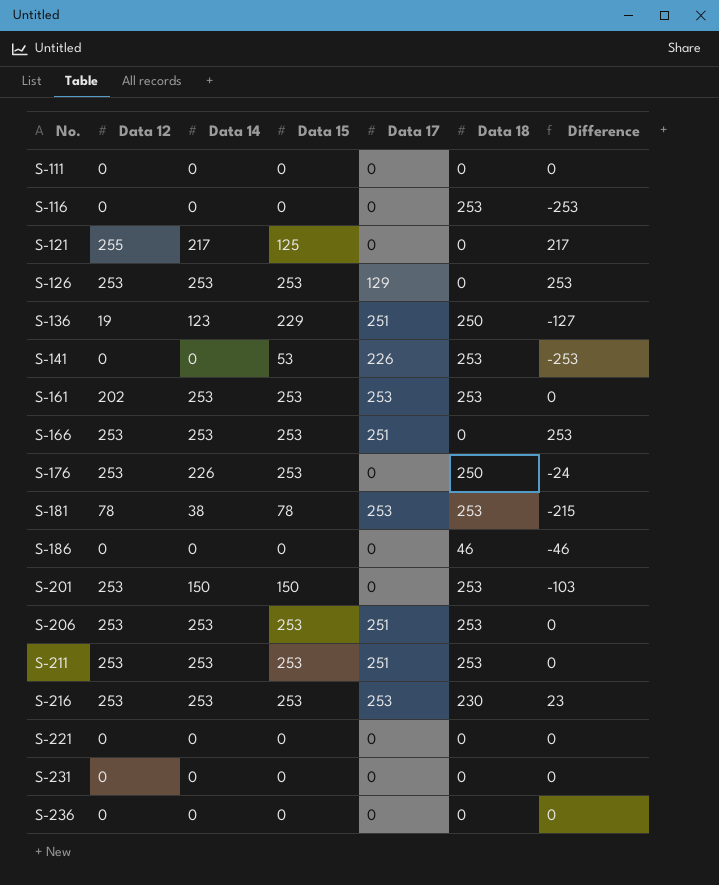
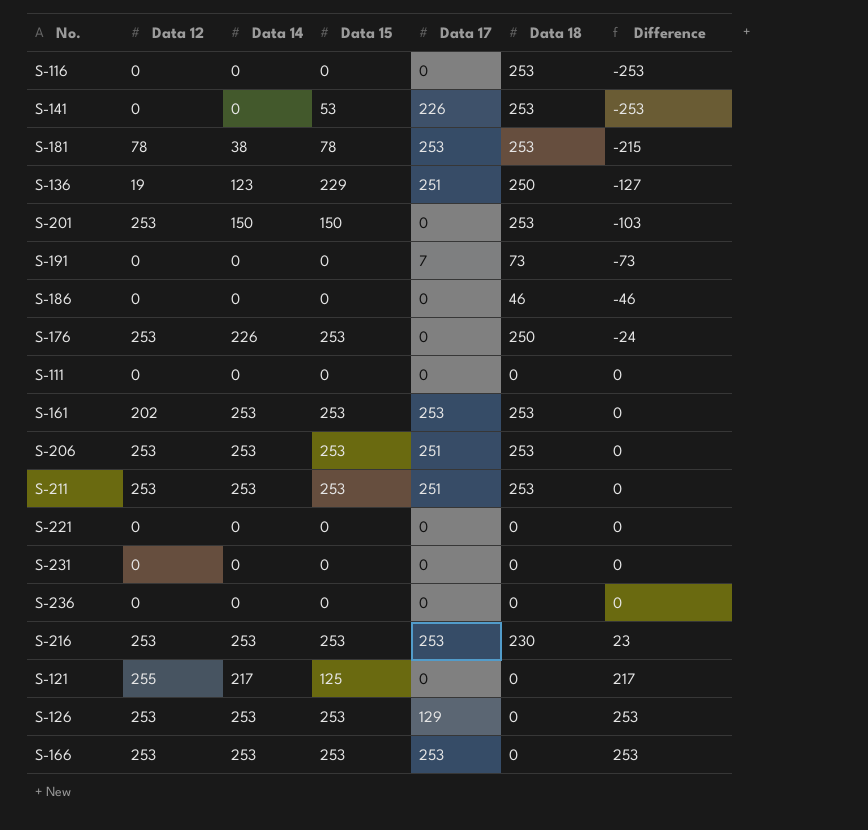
row order: No. ascending -> Difference ascending
row S-191: none -> 0 | 0 | 0 | 7 | 73 | -73
S-166 | Data 17: 251 -> 253

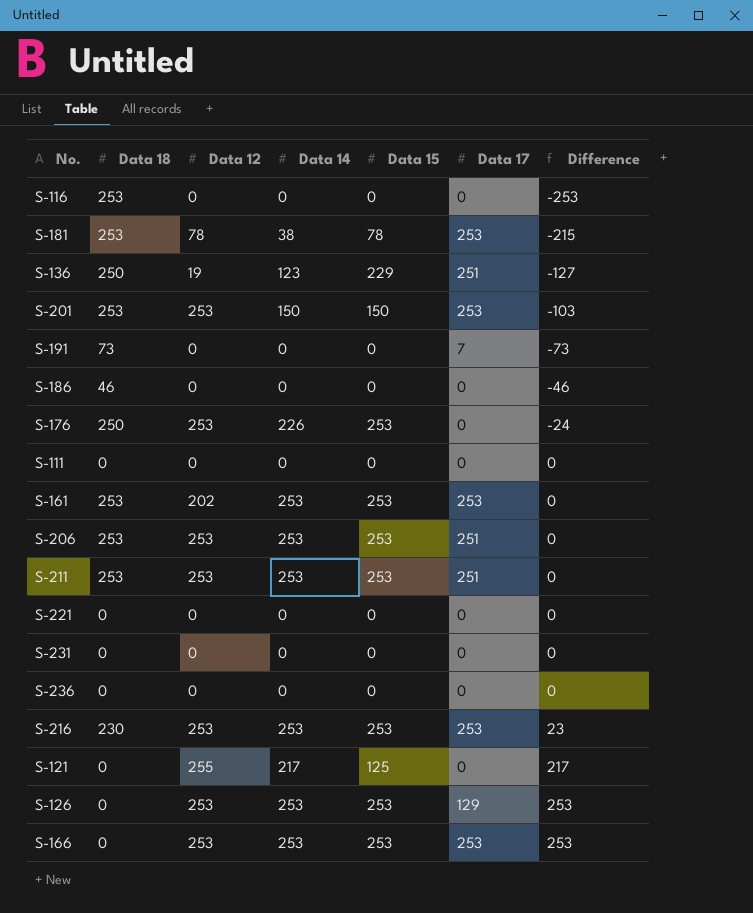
column Data 18 | position: 6 -> 2
row S-141: 0 | 0 | 53 | 226 | 253 | -253 -> none
S-201 | Data 17: 0 -> 253

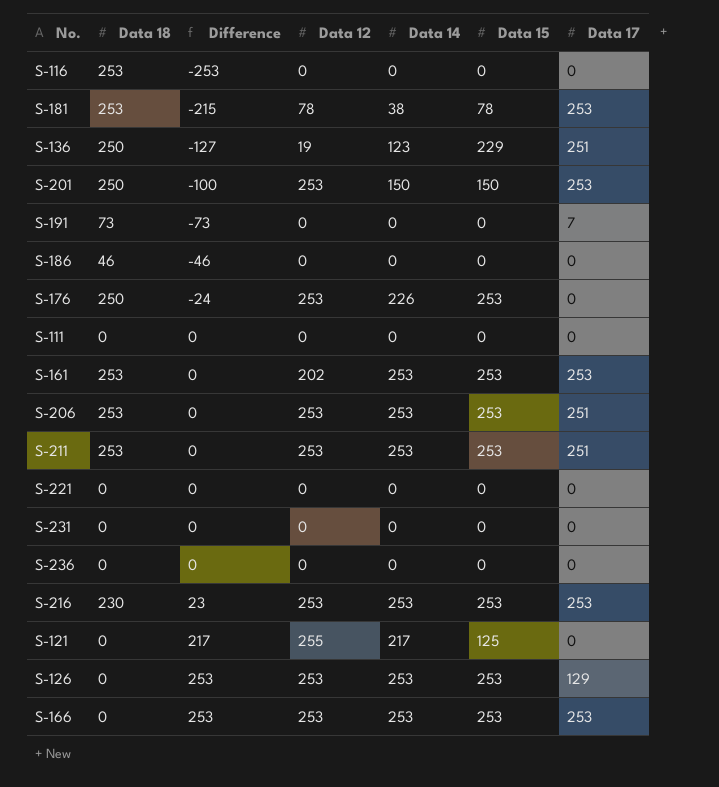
column Difference | position: 7 -> 3
S-201 | Data 18: 253 -> 250
S-201 | Difference: -103 -> -100

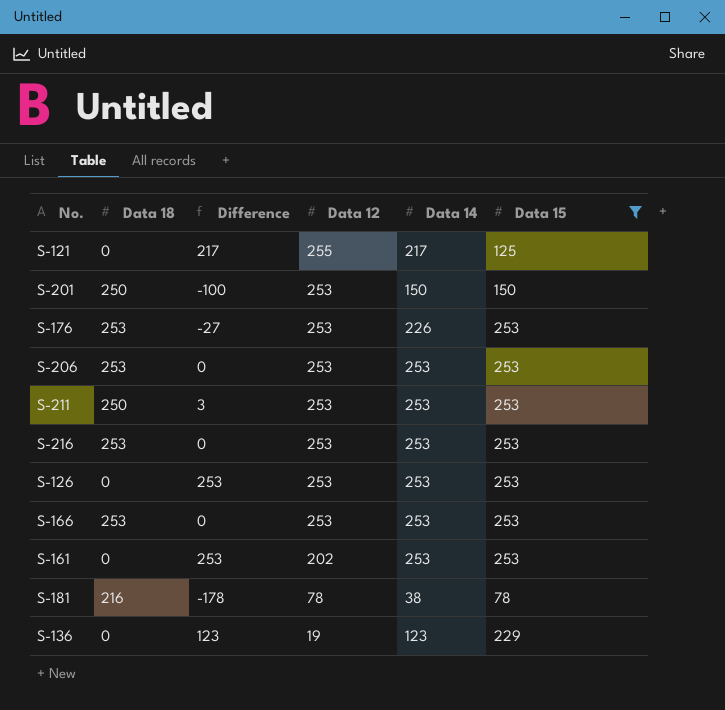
filter: none -> Data 15 != 0
row order: Difference ascending -> Data 12 descending
column Data 17 | position: 7 -> none
S-176 | Data 18: 250 -> 253
S-176 | Difference: -24 -> -27
S-211 | Data 18: 253 -> 250
S-211 | Difference: 0 -> 3
S-216 | Data 18: 230 -> 253
S-216 | Difference: 23 -> 0
S-166 | Data 18: 0 -> 253
S-166 | Difference: 253 -> 0
S-161 | Data 18: 253 -> 0
S-161 | Difference: 0 -> 253
S-181 | Data 18: 253 -> 216
S-181 | Difference: -215 -> -178
S-136 | Data 18: 250 -> 0
S-136 | Difference: -127 -> 123

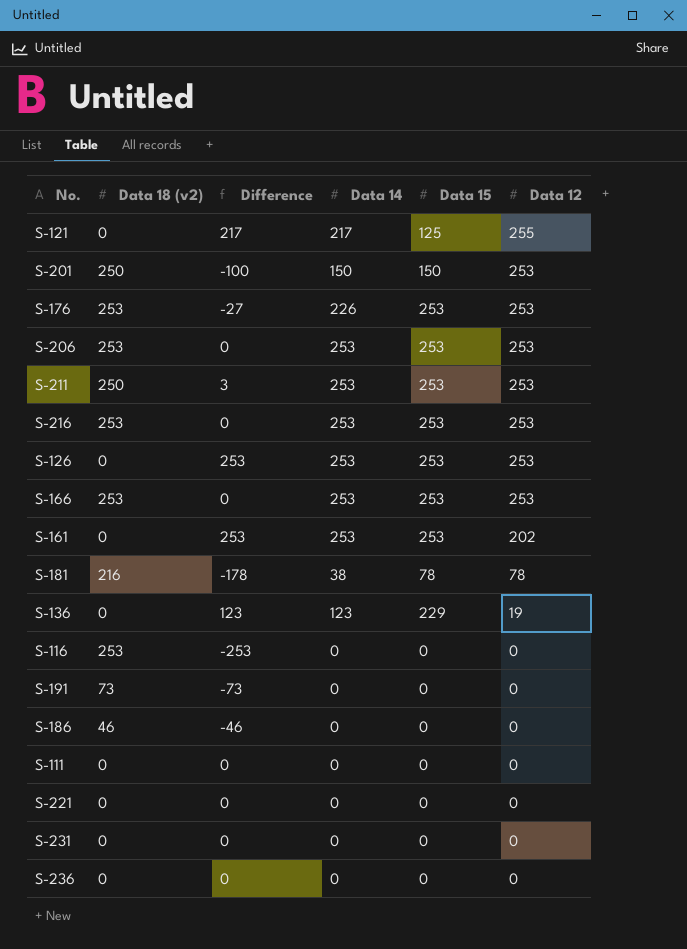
filter: Data 15 != 0 -> none
column name: Data 18 -> Data 18 (v2)
column Data 12 | position: 4 -> 6

